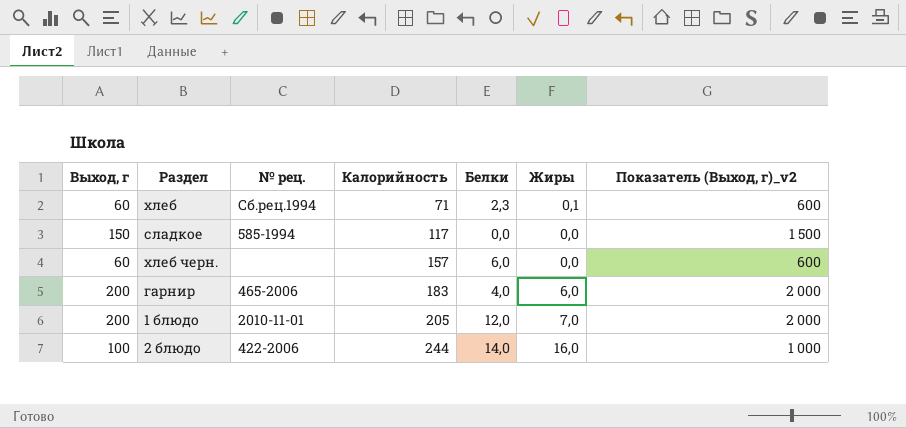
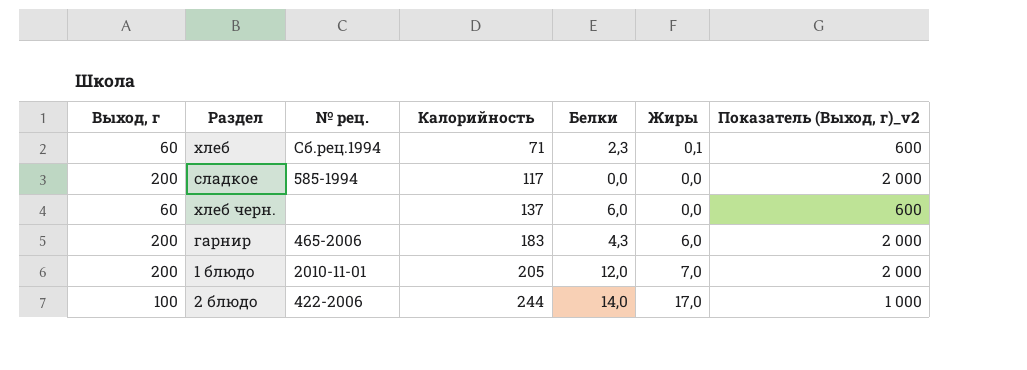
сладкое | Выход, г: 150 -> 200
сладкое | Показатель (Выход, г)_v2: 1 500 -> 2 000
хлеб черн. | Калорийность: 157 -> 137
гарнир | Белки: 4,0 -> 4,3
2 блюдо | Жиры: 16,0 -> 17,0

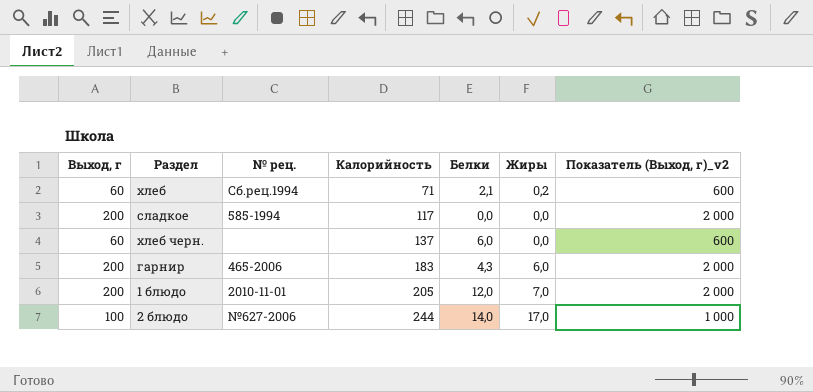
хлеб | Белки: 2,3 -> 2,1
хлеб | Жиры: 0,1 -> 0,2
2 блюдо | № рец.: 422-2006 -> №627-2006

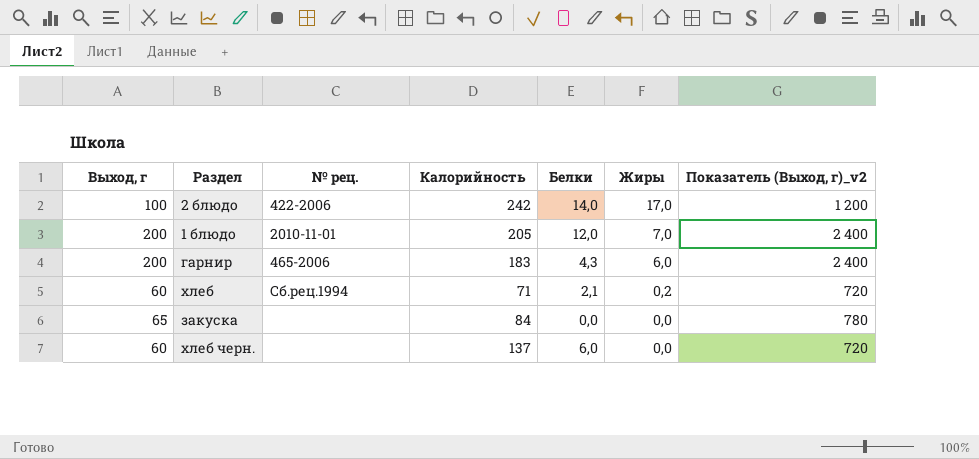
row order: Калорийность ascending -> Жиры descending
column Показатель (Выход, г)_v2 | formula: [Выход, г] * 10 -> [Выход, г] * 12
row сладкое: 200 | 585-1994 | 117 | 0,0 | 0,0 | 2 000 -> none
2 блюдо | № рец.: №627-2006 -> 422-2006
2 блюдо | Калорийность: 244 -> 242
row закуска: none -> 65 | none | 84 | 0,0 | 0,0 | 780

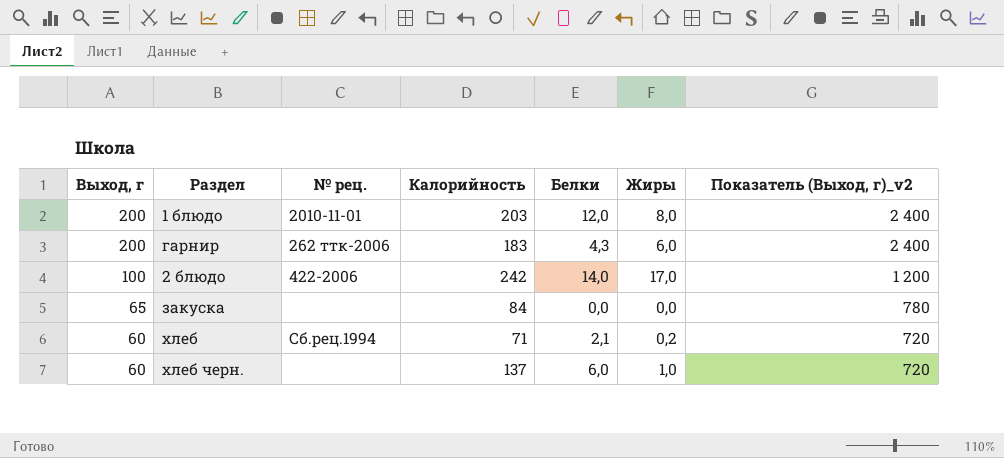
row order: Жиры descending -> Выход, г descending
1 блюдо | Калорийность: 205 -> 203
1 блюдо | Жиры: 7,0 -> 8,0
гарнир | № рец.: 465-2006 -> 262 ттк-2006
хлеб черн. | Жиры: 0,0 -> 1,0

